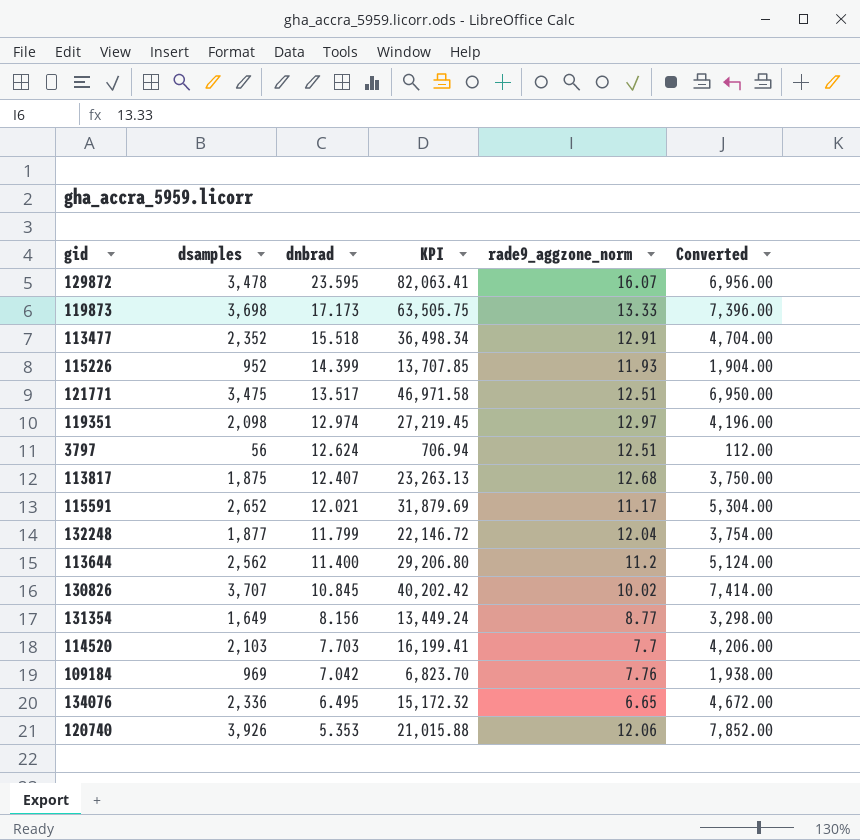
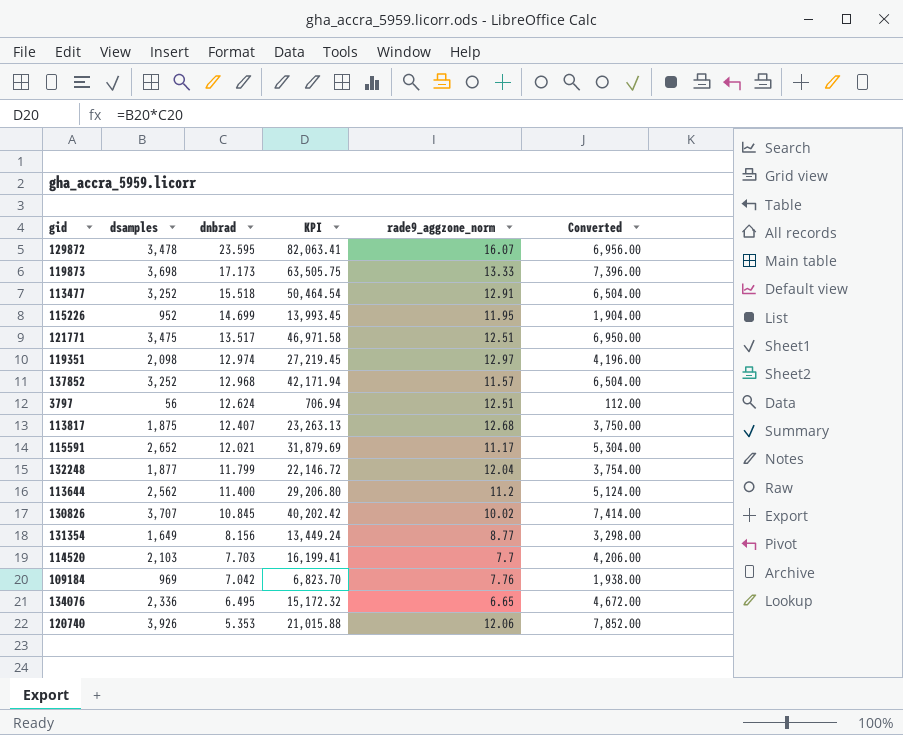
113477 | dsamples: 2,352 -> 3,252
113477 | KPI: 36,498.34 -> 50,464.54
113477 | Converted: 4,704.00 -> 6,504.00
115226 | dnbrad: 14.399 -> 14.699
115226 | KPI: 13,707.85 -> 13,993.45
115226 | rade9_aggzone_norm: 11.93 -> 11.95
row 137852: none -> 3,252 | 12.968 | 42,171.94 | 11.57 | 6,504.00

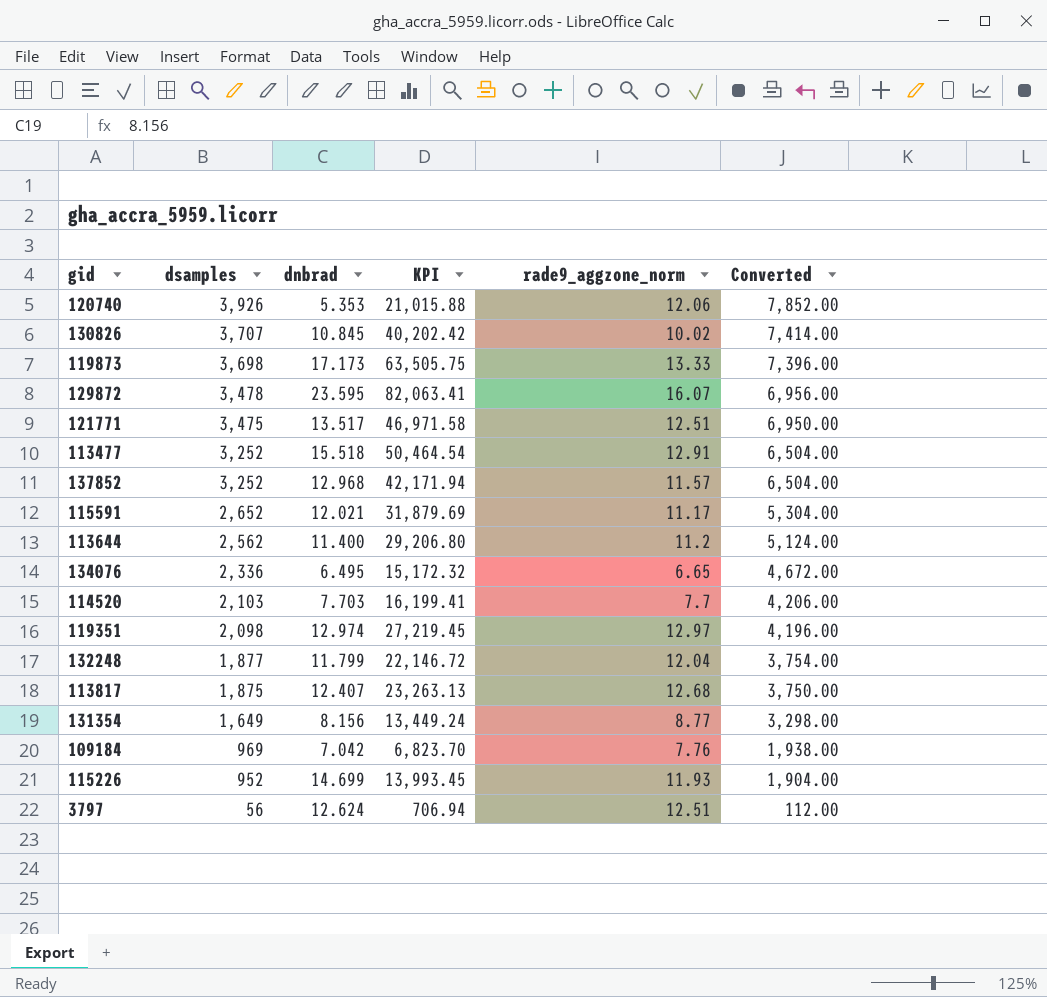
row order: dnbrad descending -> dsamples descending
115226 | rade9_aggzone_norm: 11.95 -> 11.93

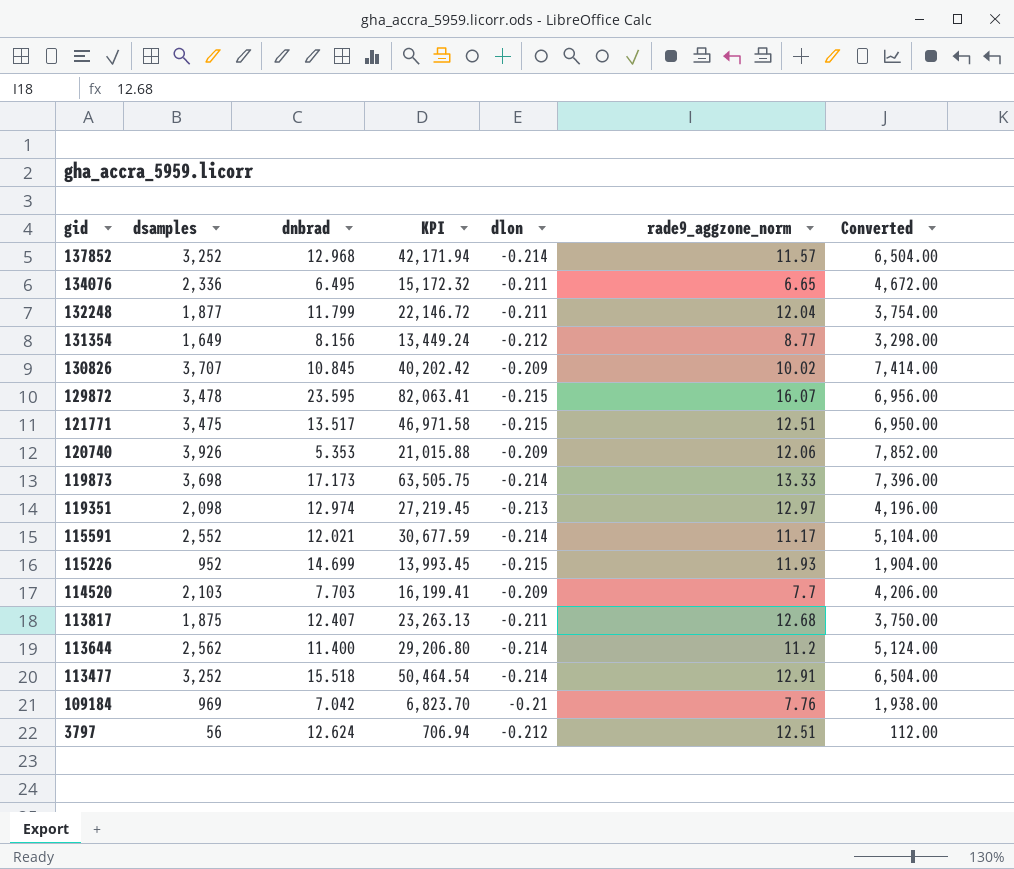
row order: dsamples descending -> gid descending
column dlon | position: none -> 5
115591 | dsamples: 2,652 -> 2,552
115591 | KPI: 31,879.69 -> 30,677.59
115591 | Converted: 5,304.00 -> 5,104.00

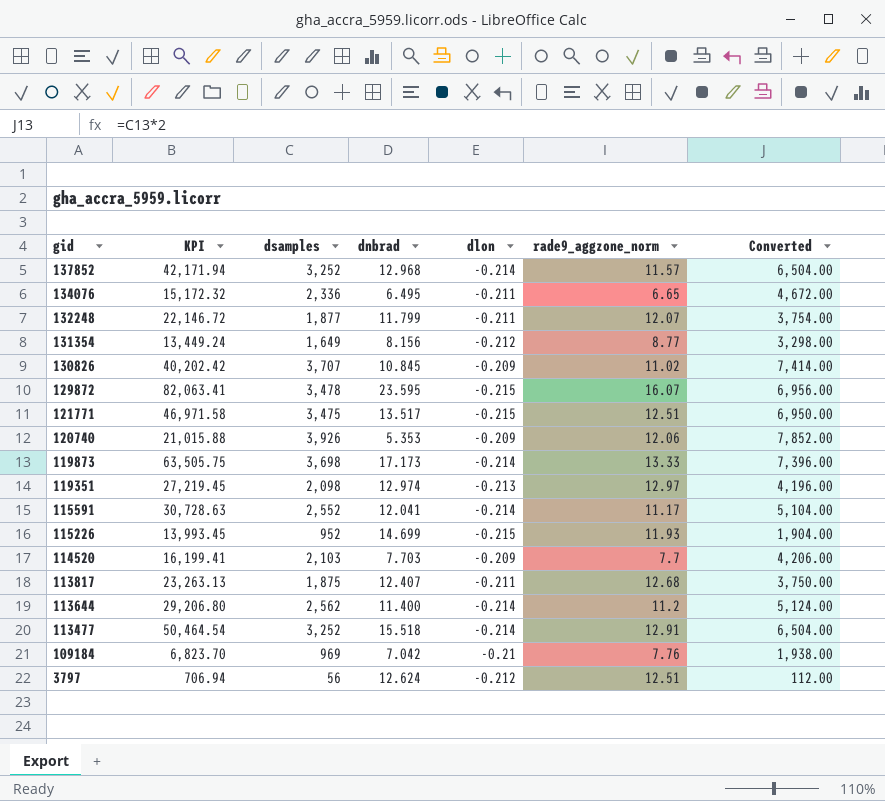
column KPI | position: 4 -> 2
132248 | rade9_aggzone_norm: 12.04 -> 12.07
130826 | rade9_aggzone_norm: 10.02 -> 11.02
115591 | KPI: 30,677.59 -> 30,728.63
115591 | dnbrad: 12.021 -> 12.041

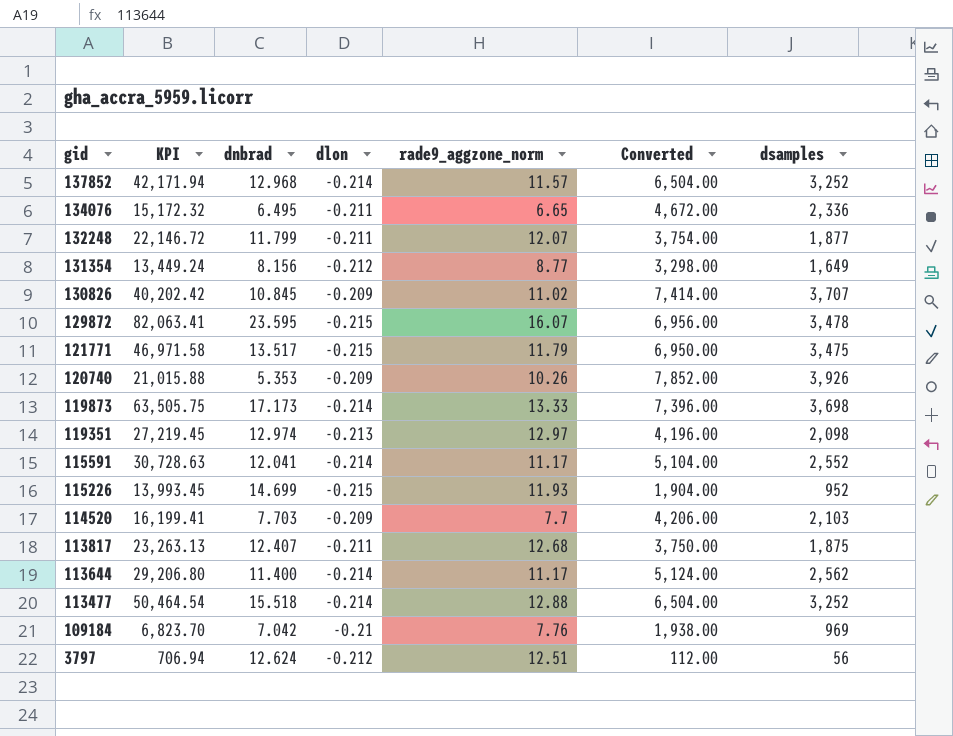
column dsamples | position: 3 -> 7
121771 | rade9_aggzone_norm: 12.51 -> 11.79
120740 | rade9_aggzone_norm: 12.06 -> 10.26
113644 | rade9_aggzone_norm: 11.2 -> 11.17
113477 | rade9_aggzone_norm: 12.91 -> 12.88

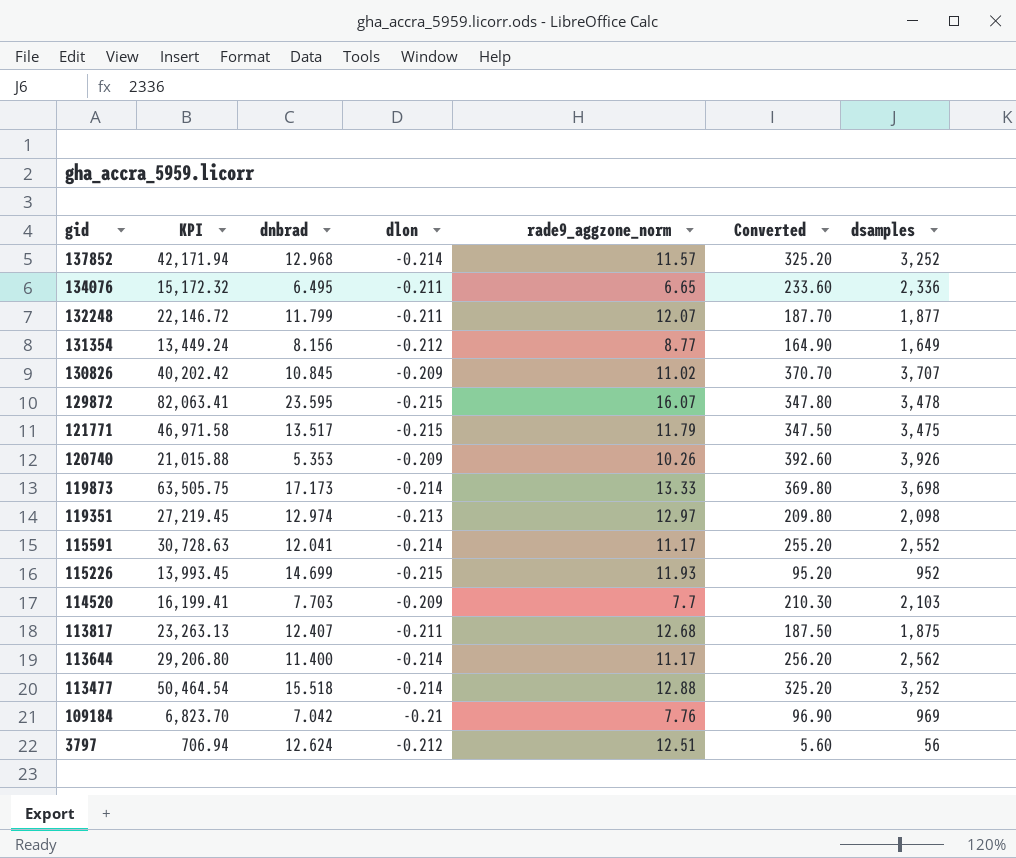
column Converted | formula: [dsamples] * 2 -> [dsamples] * 0.1

